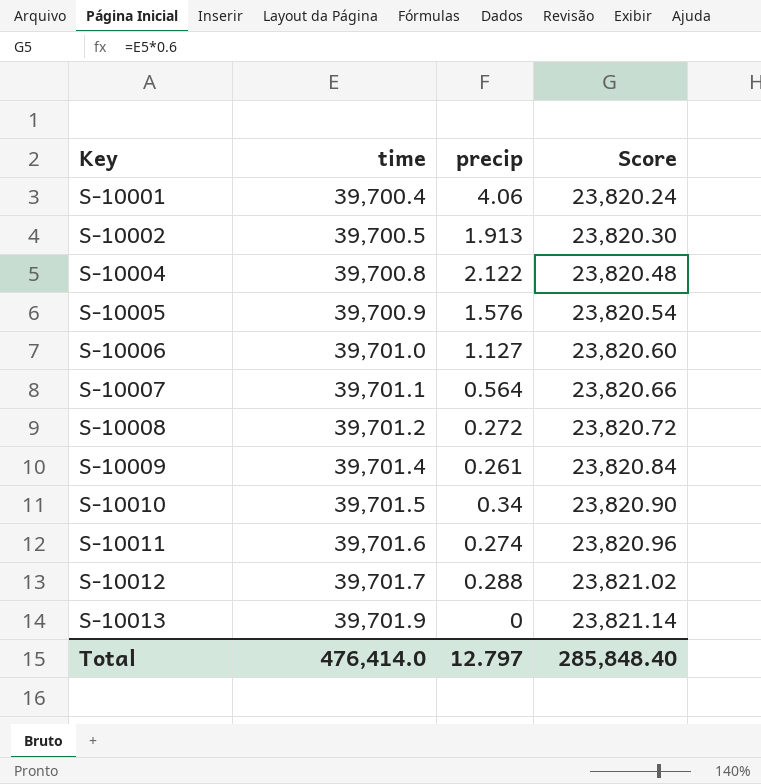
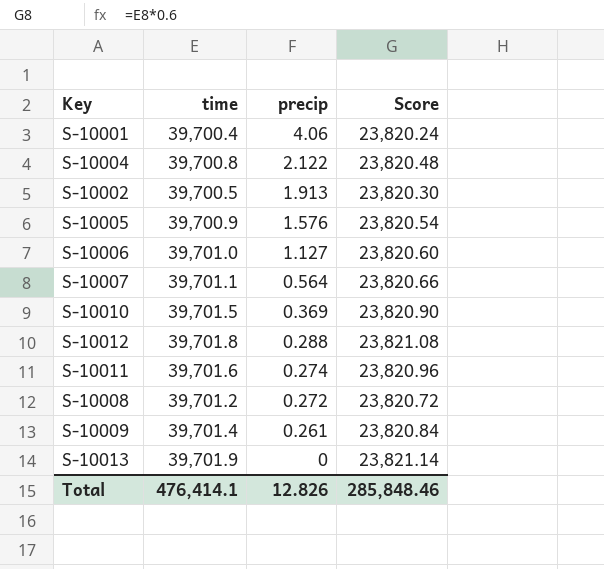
row order: Key ascending -> precip descending
S-10010 | precip: 0.34 -> 0.369
S-10012 | time: 39,701.7 -> 39,701.8
S-10012 | Score: 23,821.02 -> 23,821.08
Total | time: 476,414.0 -> 476,414.1
Total | precip: 12.797 -> 12.826
Total | Score: 285,848.40 -> 285,848.46

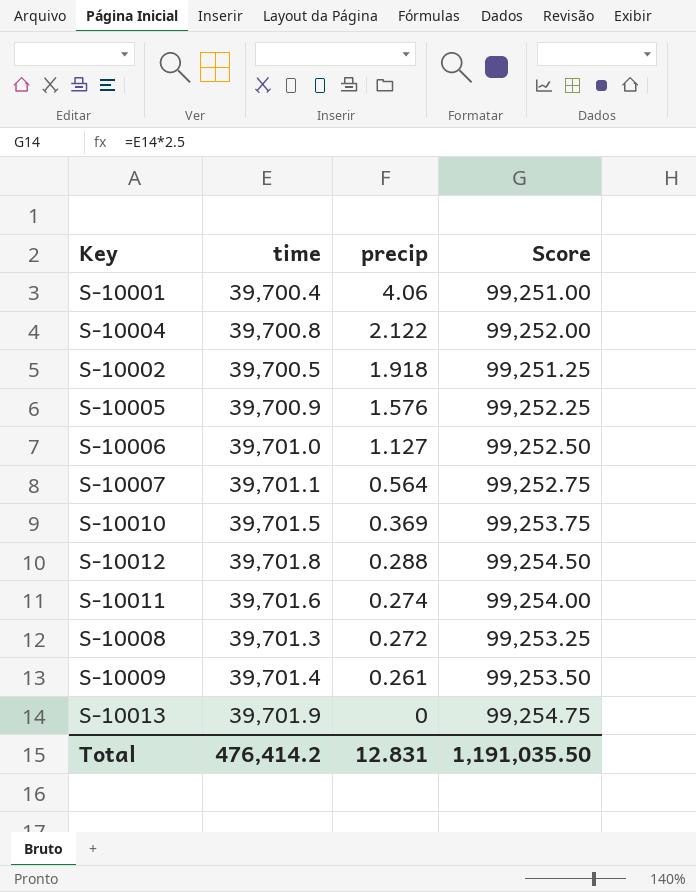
column Score | formula: [time] * 0.6 -> [time] * 2.5
S-10002 | precip: 1.913 -> 1.918
S-10008 | time: 39,701.2 -> 39,701.3
Total | time: 476,414.1 -> 476,414.2
Total | precip: 12.826 -> 12.831
Total | Score: 285,848.46 -> 1,191,035.50

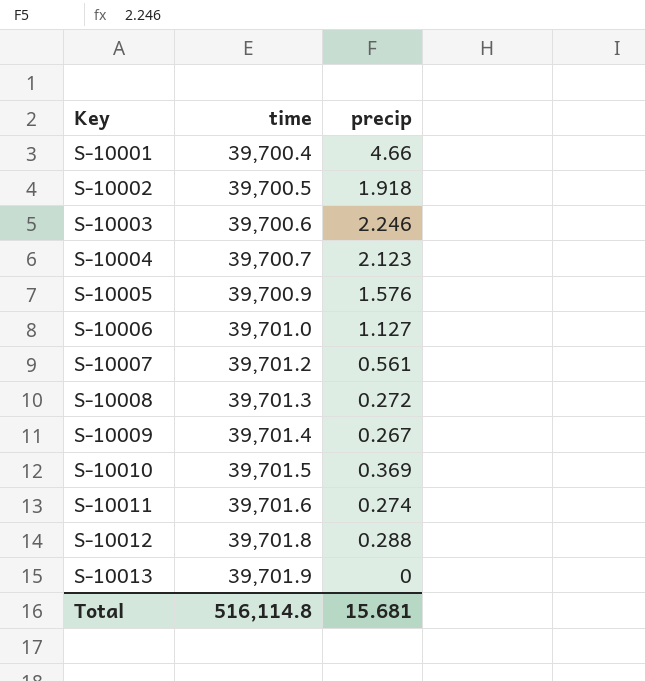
row order: precip descending -> Key ascending
column Score | formula: [time] * 2.5 -> none
S-10001 | precip: 4.06 -> 4.66
row S-10003: none -> 39,700.6 | 2.246
S-10004 | time: 39,700.8 -> 39,700.7
S-10004 | precip: 2.122 -> 2.123
S-10007 | time: 39,701.1 -> 39,701.2
S-10007 | precip: 0.564 -> 0.561
S-10009 | precip: 0.261 -> 0.267
Total | time: 476,414.2 -> 516,114.8
Total | precip: 12.831 -> 15.681

